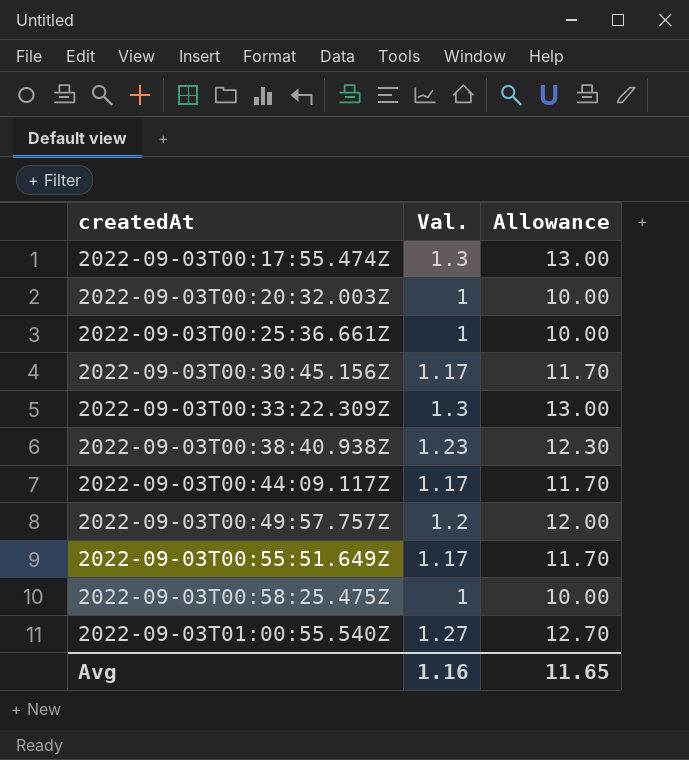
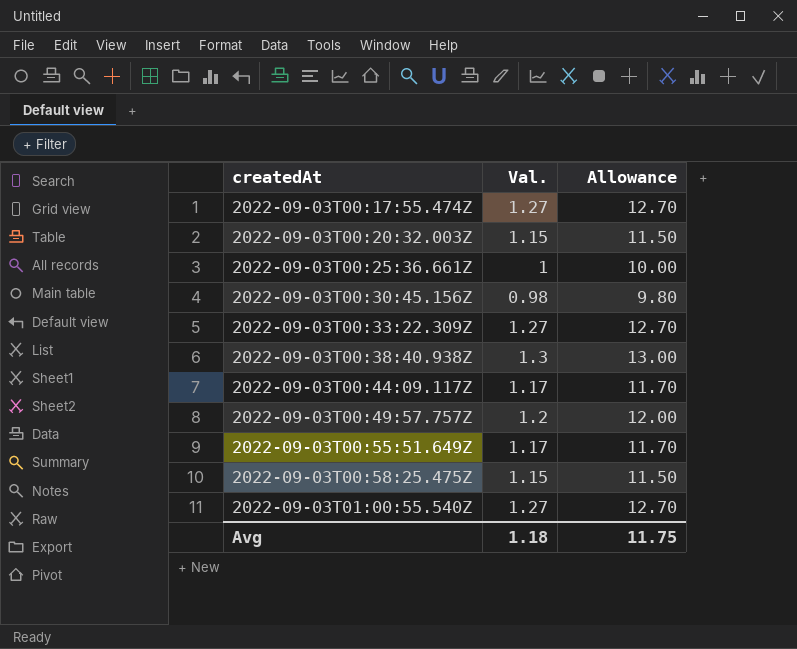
2022-09-03T00:17:55.474Z | Val.: 1.3 -> 1.27
2022-09-03T00:17:55.474Z | Allowance: 13.00 -> 12.70
2022-09-03T00:20:32.003Z | Val.: 1 -> 1.15
2022-09-03T00:20:32.003Z | Allowance: 10.00 -> 11.50
2022-09-03T00:30:45.156Z | Val.: 1.17 -> 0.98
2022-09-03T00:30:45.156Z | Allowance: 11.70 -> 9.80
2022-09-03T00:33:22.309Z | Val.: 1.3 -> 1.27
2022-09-03T00:33:22.309Z | Allowance: 13.00 -> 12.70
2022-09-03T00:38:40.938Z | Val.: 1.23 -> 1.3
2022-09-03T00:38:40.938Z | Allowance: 12.30 -> 13.00
2022-09-03T00:58:25.475Z | Val.: 1 -> 1.15
2022-09-03T00:58:25.475Z | Allowance: 10.00 -> 11.50
Avg | Val.: 1.16 -> 1.18
Avg | Allowance: 11.65 -> 11.75

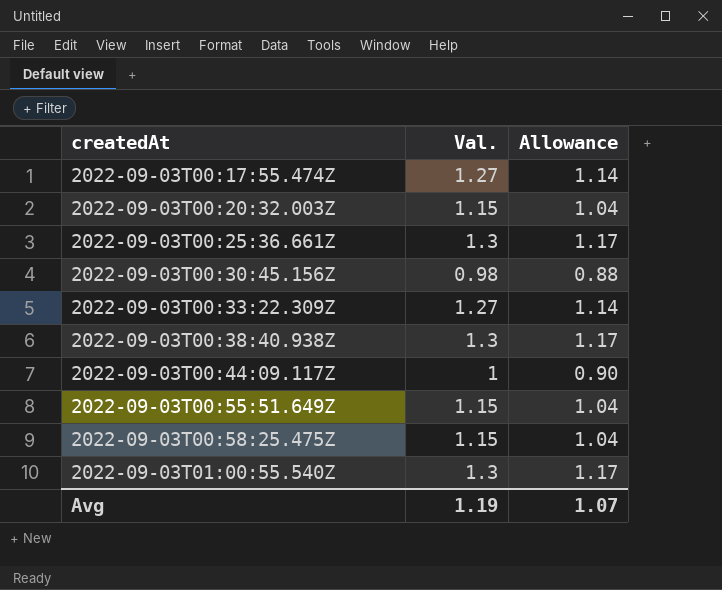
column Allowance | formula: [Val.] * 10 -> [Val.] * 0.9
row 2022-09-03T00:49:57.757Z: 1.2 | 12.00 -> none
2022-09-03T00:25:36.661Z | Val.: 1 -> 1.3
2022-09-03T00:44:09.117Z | Val.: 1.17 -> 1
2022-09-03T00:55:51.649Z | Val.: 1.17 -> 1.15
2022-09-03T01:00:55.540Z | Val.: 1.27 -> 1.3
Avg | Val.: 1.18 -> 1.19
Avg | Allowance: 11.75 -> 1.07

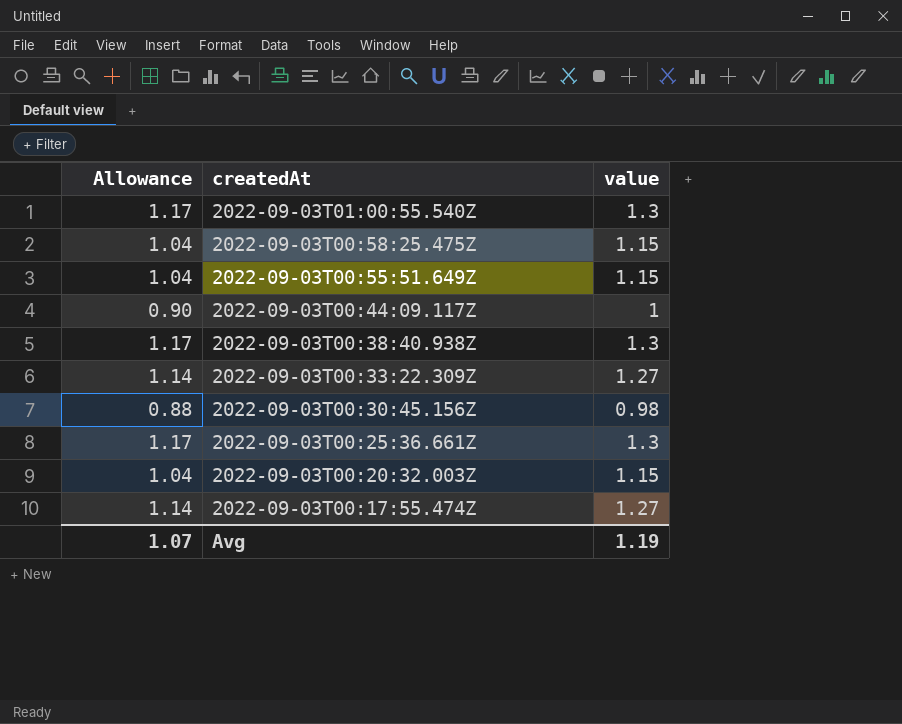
row order: createdAt ascending -> createdAt descending
column Allowance | position: 3 -> 1
column name: Val. -> value

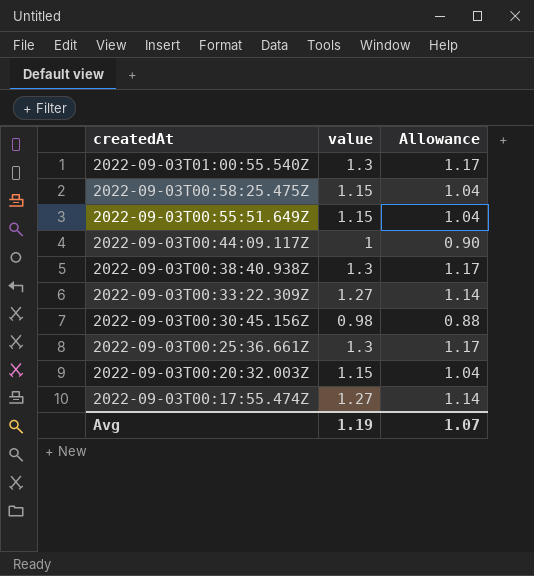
column Allowance | position: 1 -> 3

